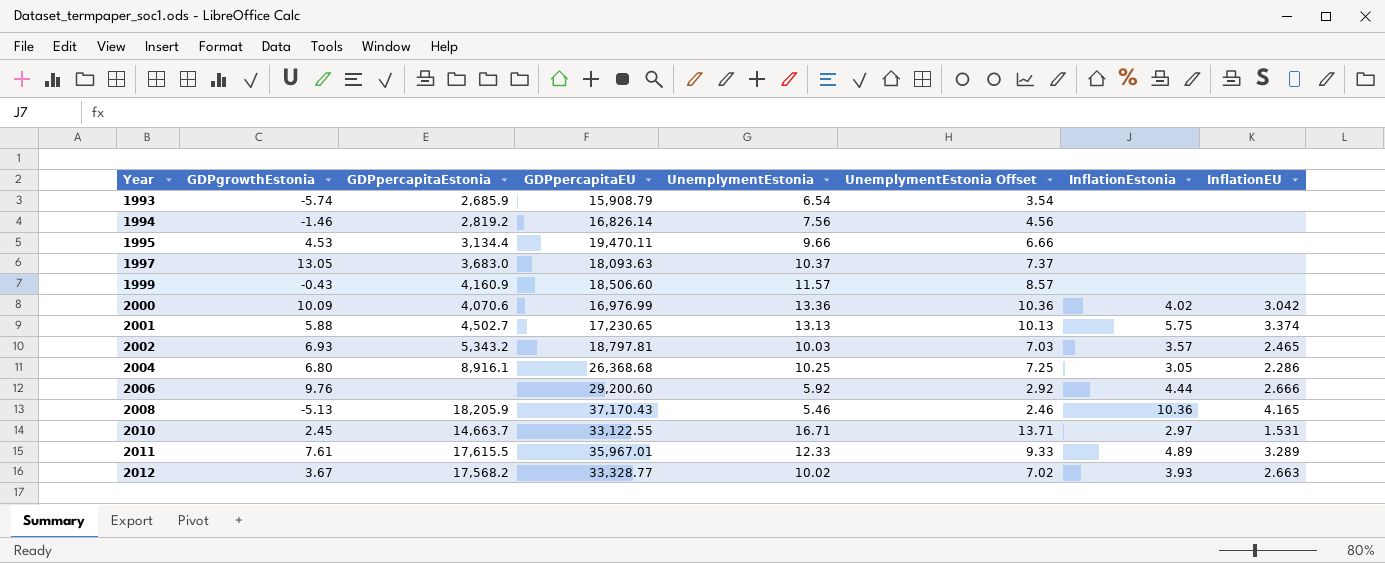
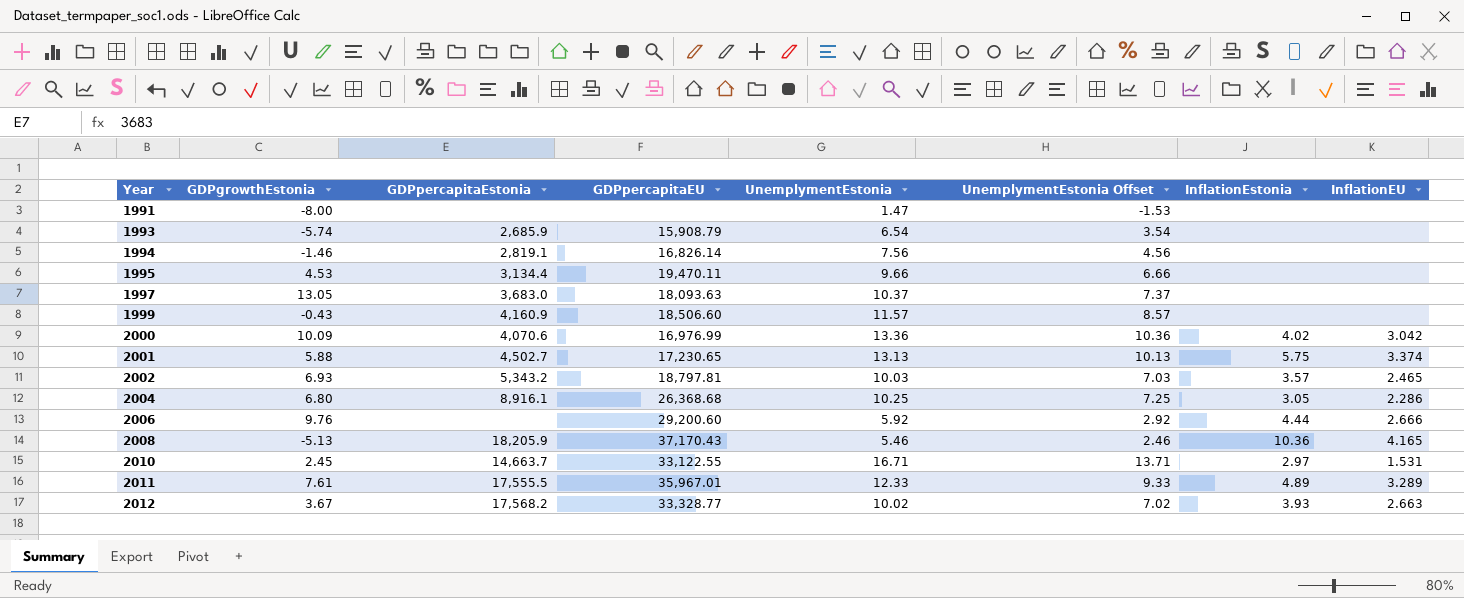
row 1991: none -> -8.00 | none | none | 1.47 | -1.53 | none | none
1994 | GDPpercapitaEstonia: 2,819.2 -> 2,819.1
2011 | GDPpercapitaEstonia: 17,615.5 -> 17,555.5

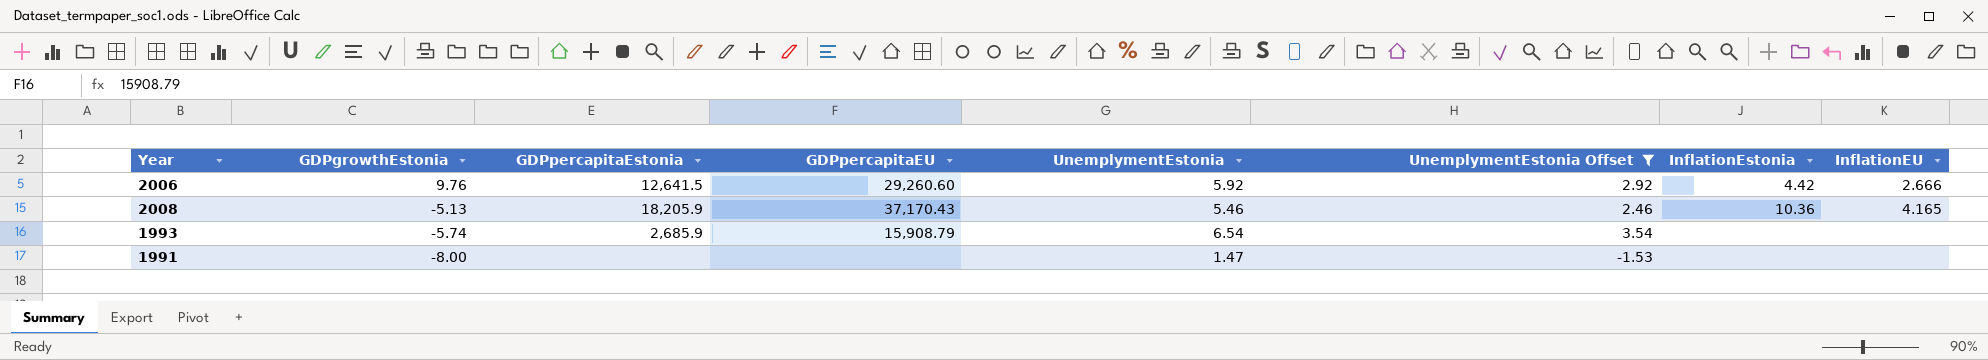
filter: none -> UnemplymentEstonia Offset <= 3.54
row order: Year ascending -> GDPgrowthEstonia descending
2006 | GDPpercapitaEstonia: none -> 12,641.5
2006 | GDPpercapitaEU: 29,200.60 -> 29,260.60
2006 | InflationEstonia: 4.44 -> 4.42

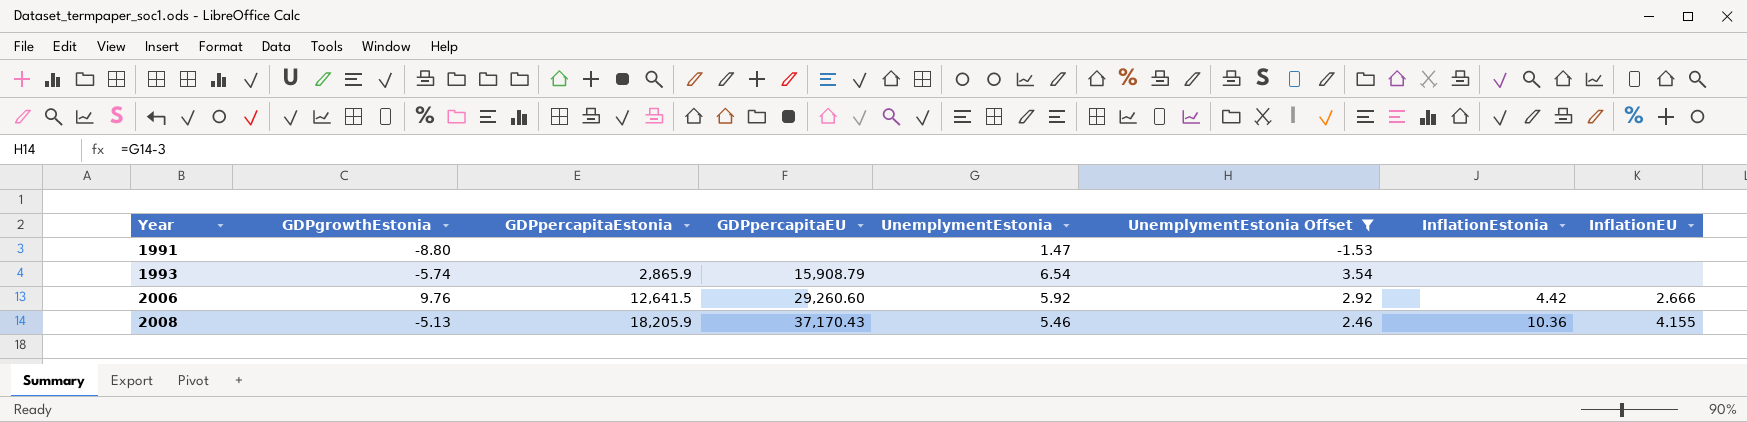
row order: GDPgrowthEstonia descending -> Year ascending
1991 | GDPgrowthEstonia: -8.00 -> -8.80
1993 | GDPpercapitaEstonia: 2,685.9 -> 2,865.9
2008 | InflationEU: 4.165 -> 4.155

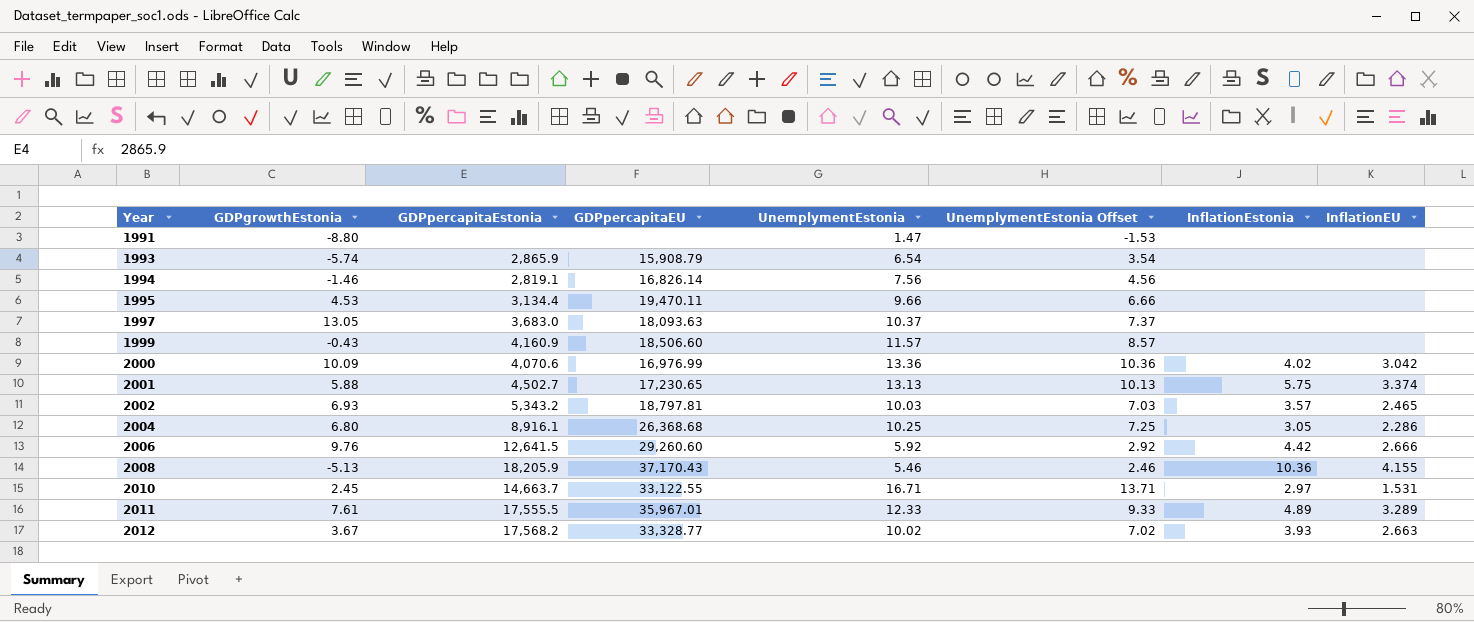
filter: UnemplymentEstonia Offset <= 3.54 -> none

